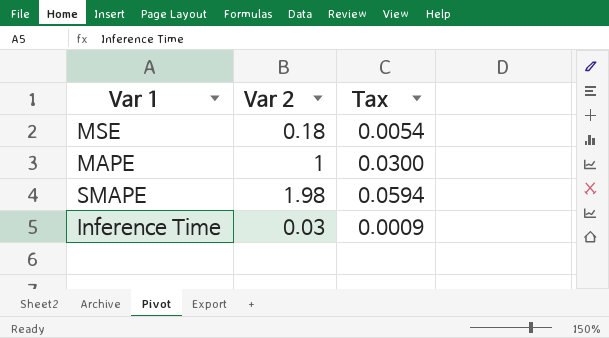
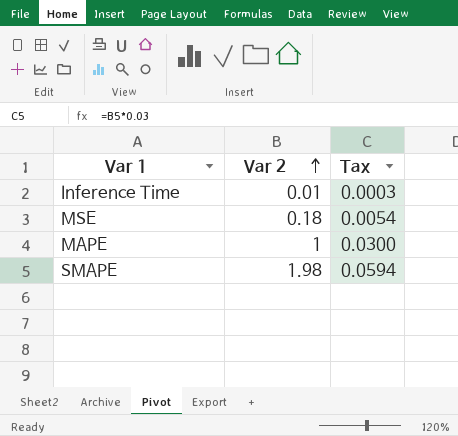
row order: none -> Var 2 ascending
Inference Time | Var 2: 0.03 -> 0.01
Inference Time | Tax: 0.0009 -> 0.0003

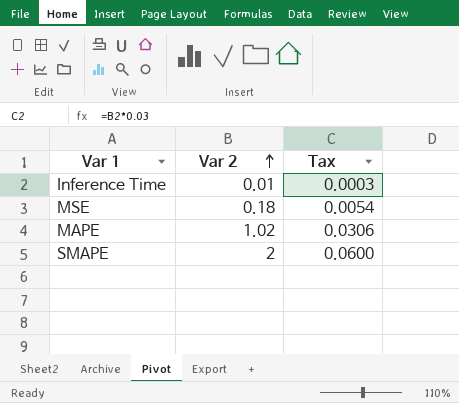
MAPE | Var 2: 1 -> 1.02
MAPE | Tax: 0.0300 -> 0.0306
SMAPE | Var 2: 1.98 -> 2
SMAPE | Tax: 0.0594 -> 0.0600

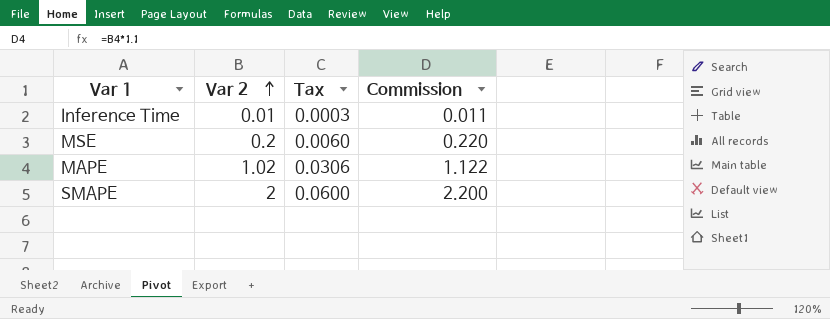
column Commission | formula: none -> [Var 2] * 1.1
MSE | Var 2: 0.18 -> 0.2
MSE | Tax: 0.0054 -> 0.0060

